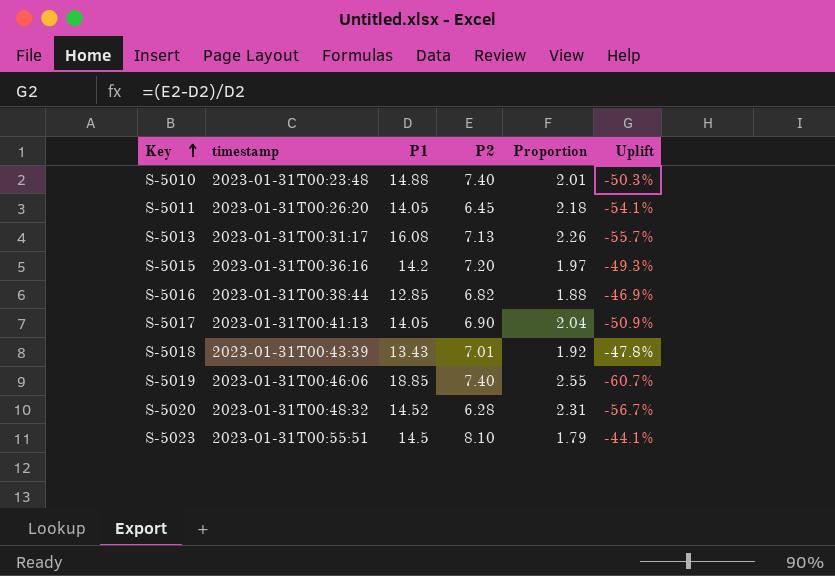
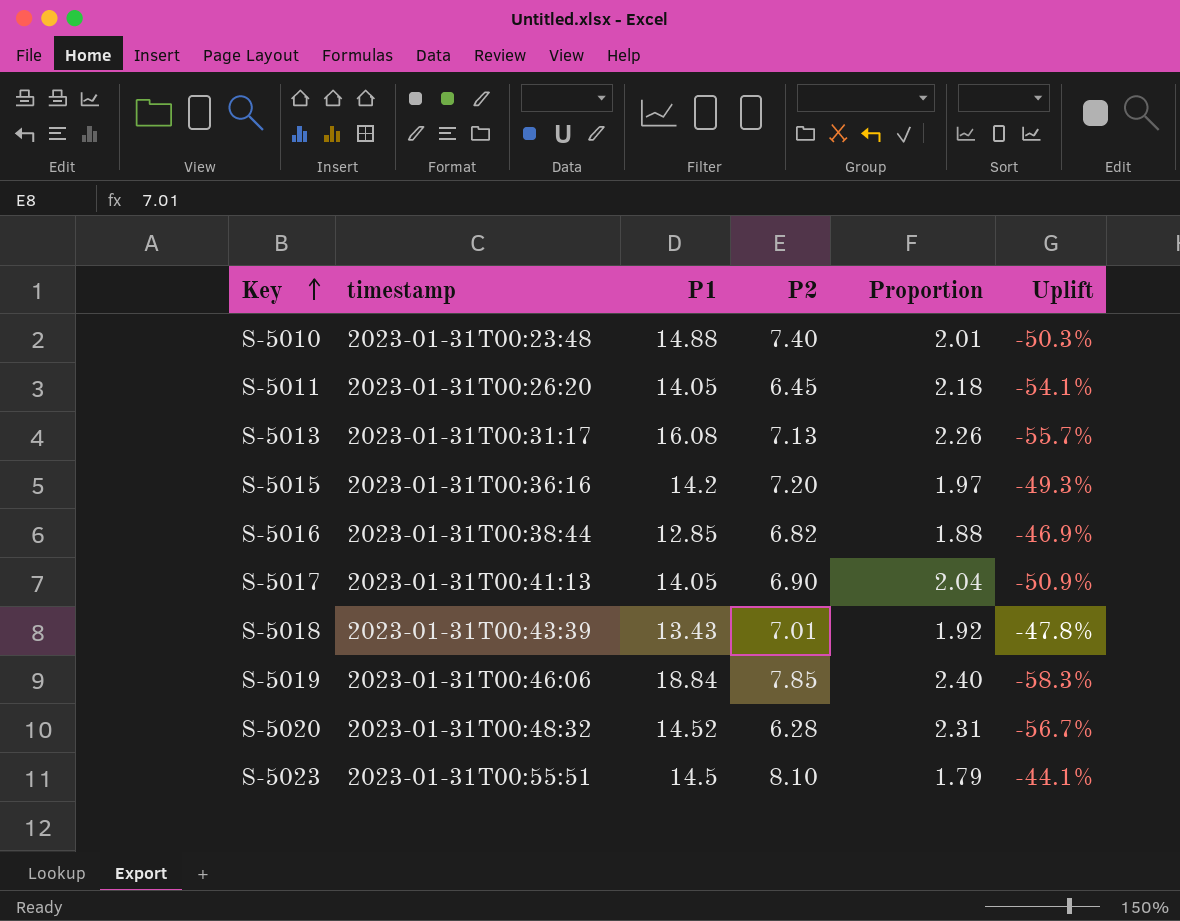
S-5019 | P1: 18.85 -> 18.84
S-5019 | P2: 7.40 -> 7.85
S-5019 | Proportion: 2.55 -> 2.40
S-5019 | Uplift: -60.7% -> -58.3%

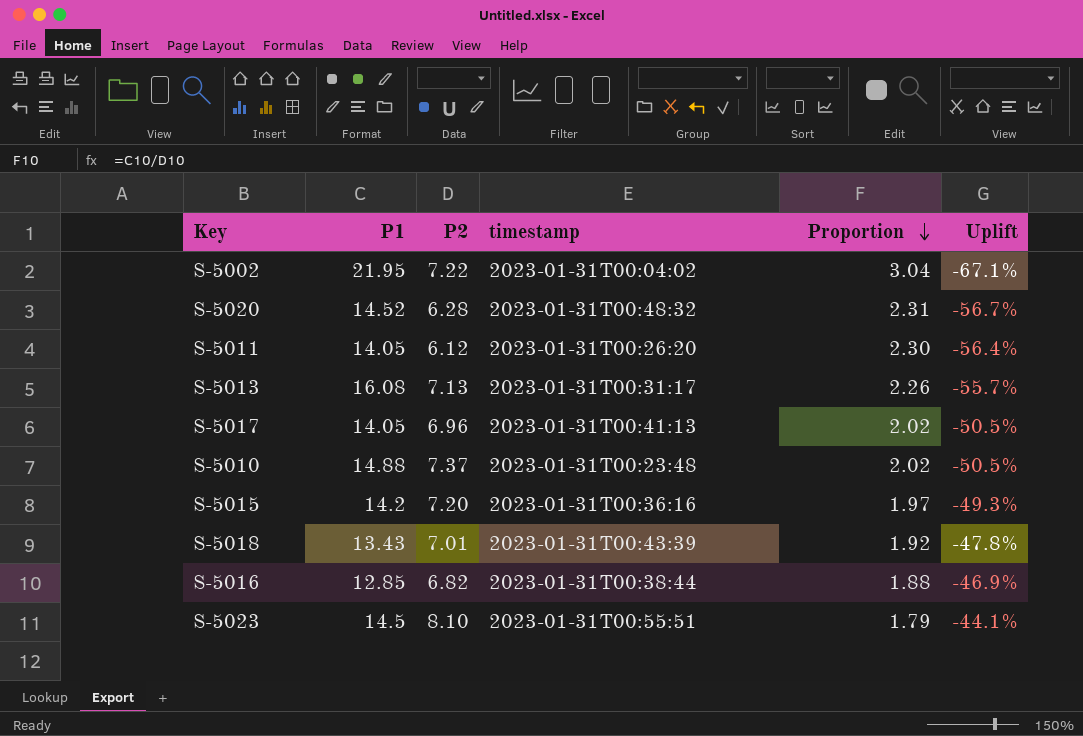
row order: Key ascending -> Proportion descending
column timestamp | position: 2 -> 4
row S-5019: 2023-01-31T00:46:06 | 18.84 | 7.85 | 2.40 | -58.3% -> none
row S-5002: none -> 21.95 | 7.22 | 2023-01-31T00:04:02 | 3.04 | -67.1%
S-5011 | P2: 6.45 -> 6.12
S-5011 | Proportion: 2.18 -> 2.30
S-5011 | Uplift: -54.1% -> -56.4%
S-5017 | P2: 6.90 -> 6.96
S-5017 | Proportion: 2.04 -> 2.02
S-5017 | Uplift: -50.9% -> -50.5%
S-5010 | P2: 7.40 -> 7.37
S-5010 | Proportion: 2.01 -> 2.02
S-5010 | Uplift: -50.3% -> -50.5%

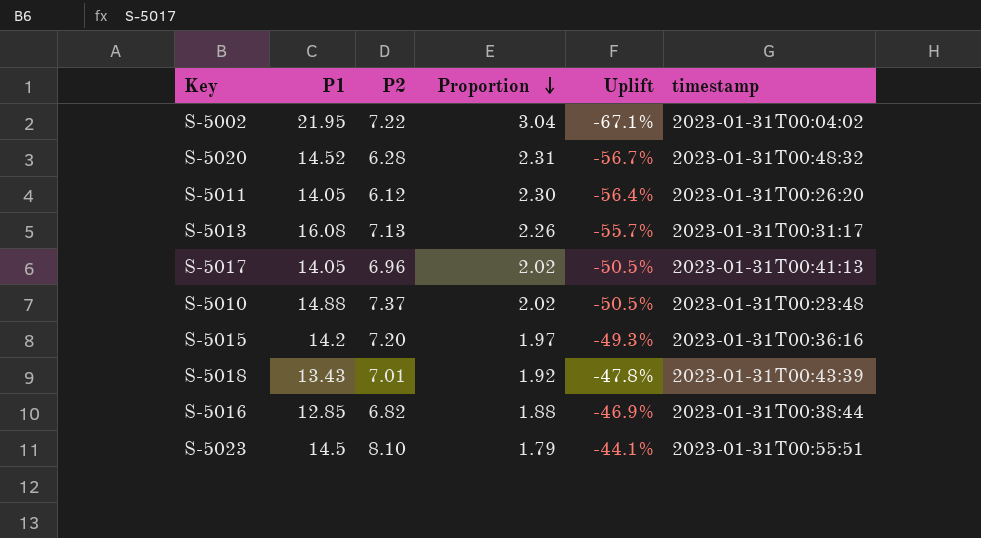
column timestamp | position: 4 -> 6

